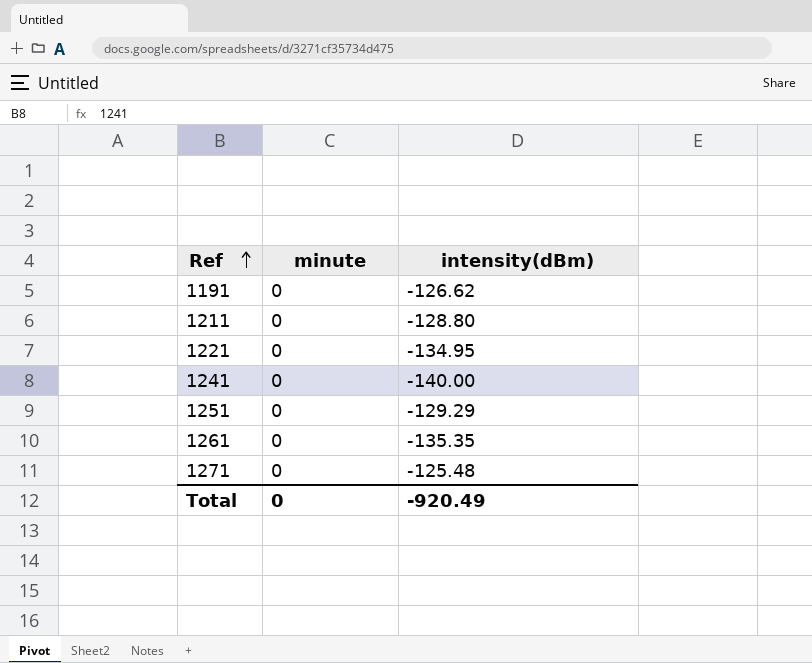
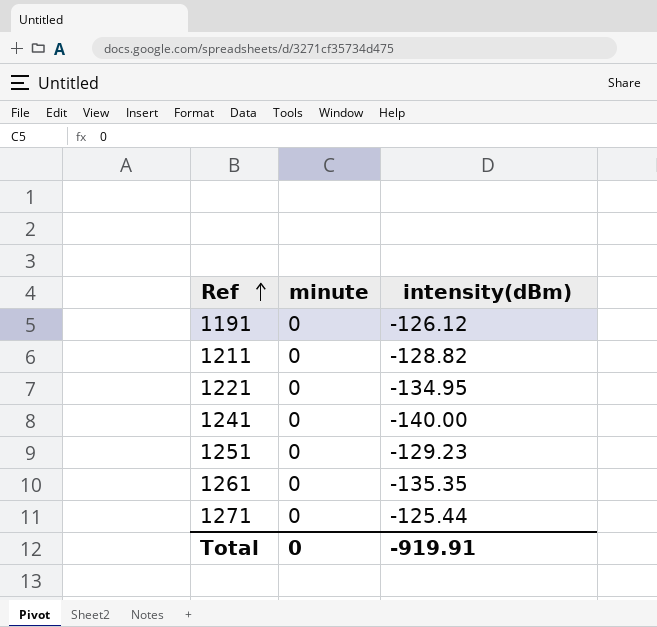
1191 | intensity(dBm): -126.62 -> -126.12
1211 | intensity(dBm): -128.80 -> -128.82
1251 | intensity(dBm): -129.29 -> -129.23
1271 | intensity(dBm): -125.48 -> -125.44
Total | intensity(dBm): -920.49 -> -919.91

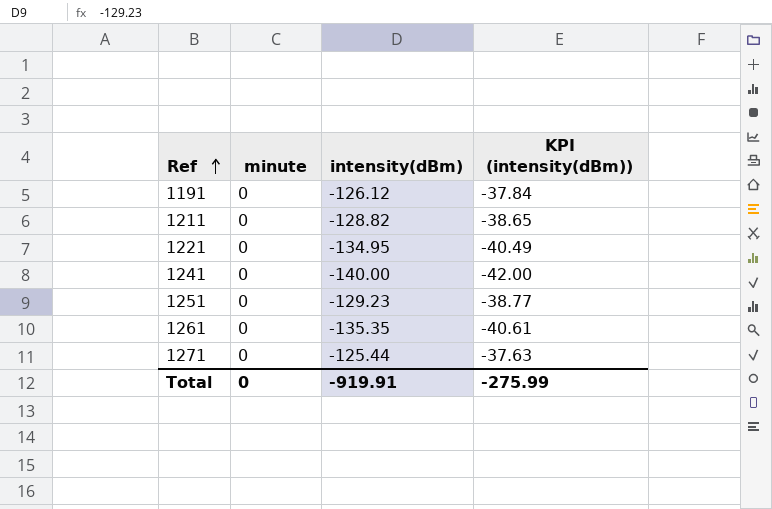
column KPI (intensity(dBm)) | formula: none -> [intensity(dBm)] * 0.3

